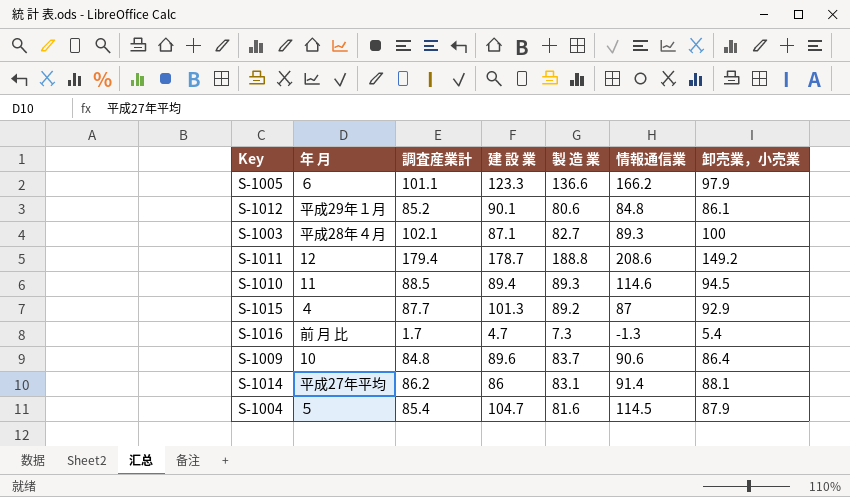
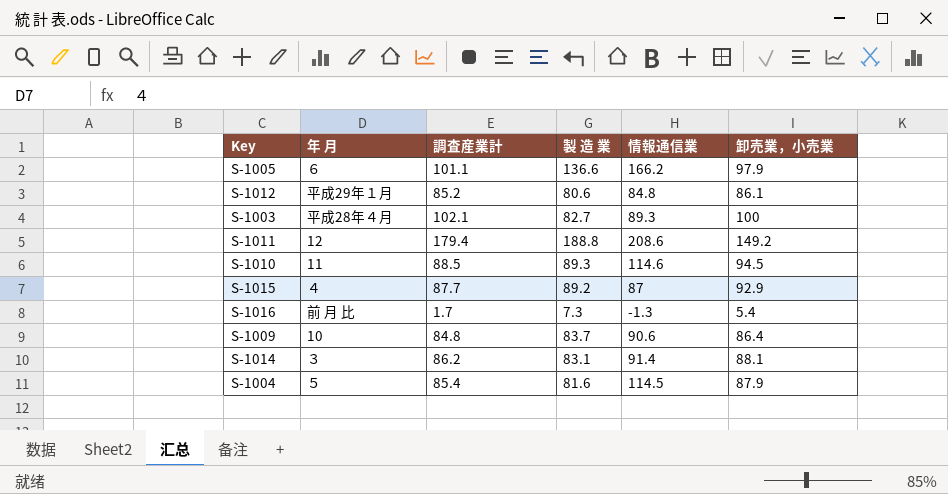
column 建 設 業 | position: 4 -> none
S-1014 | 年 月: 平成27年平均 -> ３

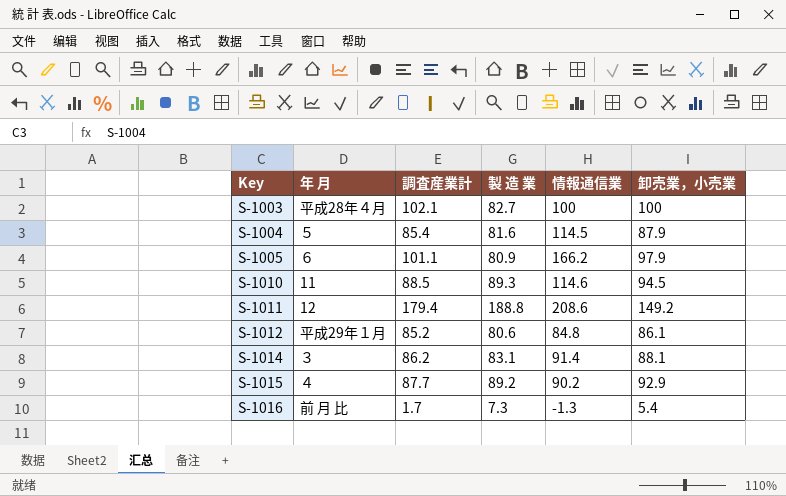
row order: none -> Key ascending
row S-1009: 10 | 84.8 | 83.7 | 90.6 | 86.4 -> none
S-1003 | 情報通信業: 89.3 -> 100
S-1005 | 製 造 業: 136.6 -> 80.9
S-1015 | 情報通信業: 87 -> 90.2

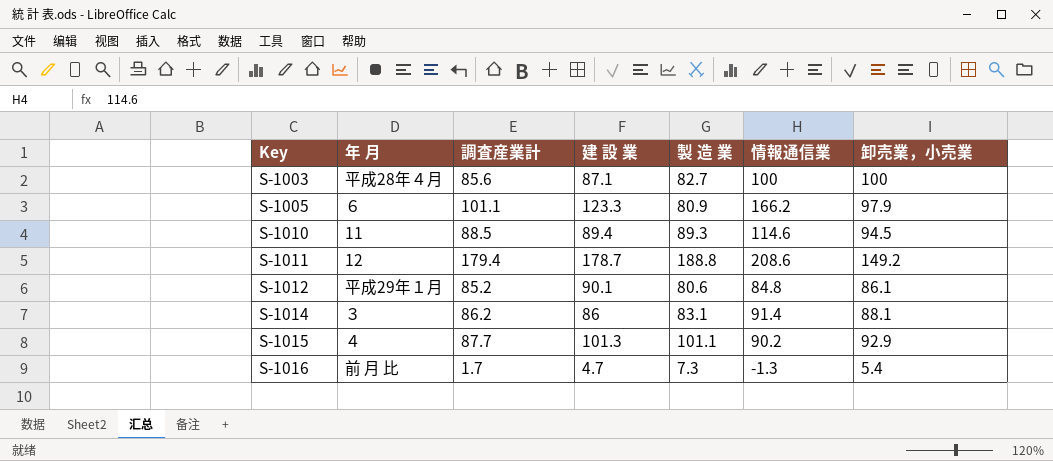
column 建 設 業 | position: none -> 4
row S-1004: ５ | 85.4 | 81.6 | 114.5 | 87.9 -> none
S-1003 | 調査産業計: 102.1 -> 85.6
S-1015 | 製 造 業: 89.2 -> 101.1

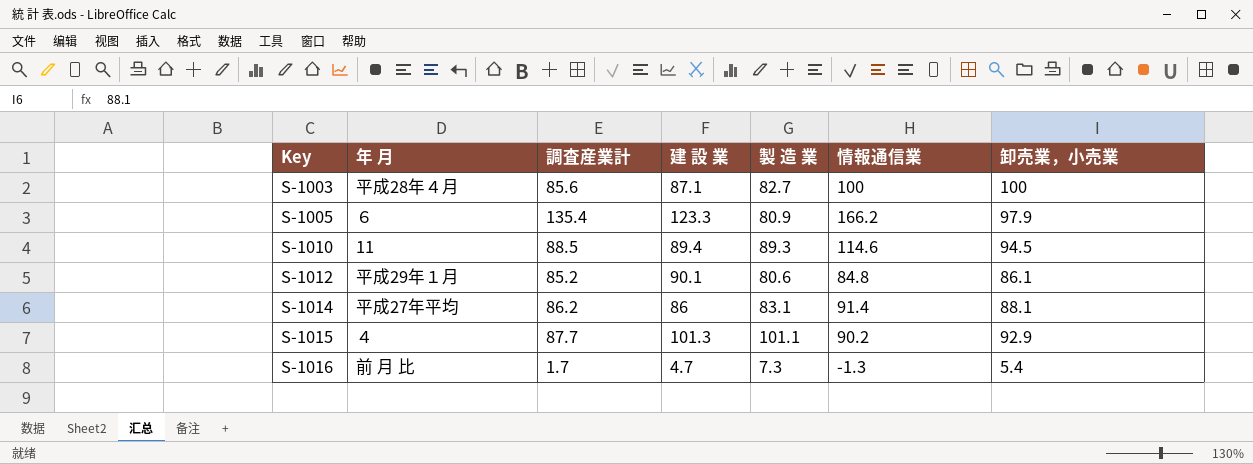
row S-1011: 12 | 179.4 | 178.7 | 188.8 | 208.6 | 149.2 -> none
S-1005 | 調査産業計: 101.1 -> 135.4
S-1014 | 年 月: ３ -> 平成27年平均

